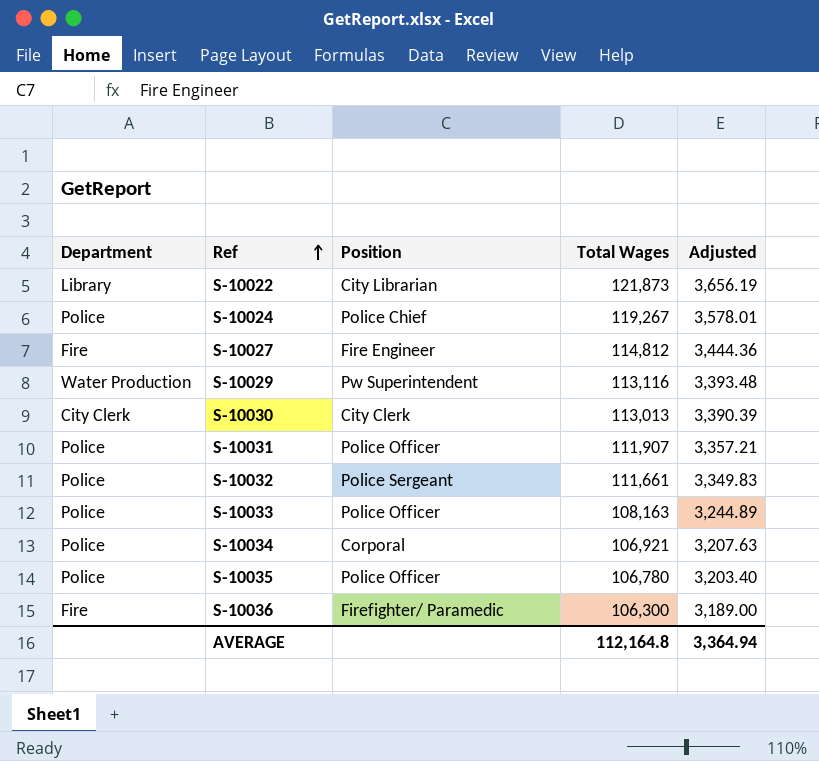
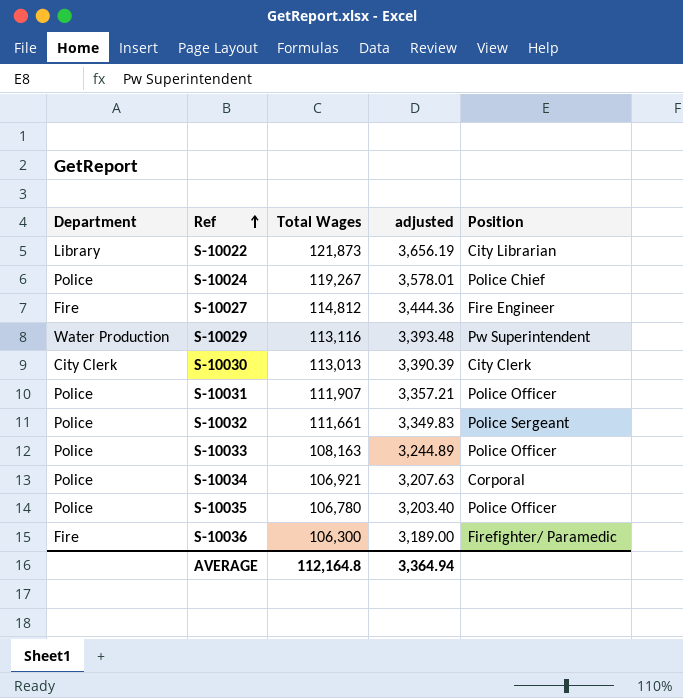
column name: Adjusted -> adjusted
column Position | position: 3 -> 5

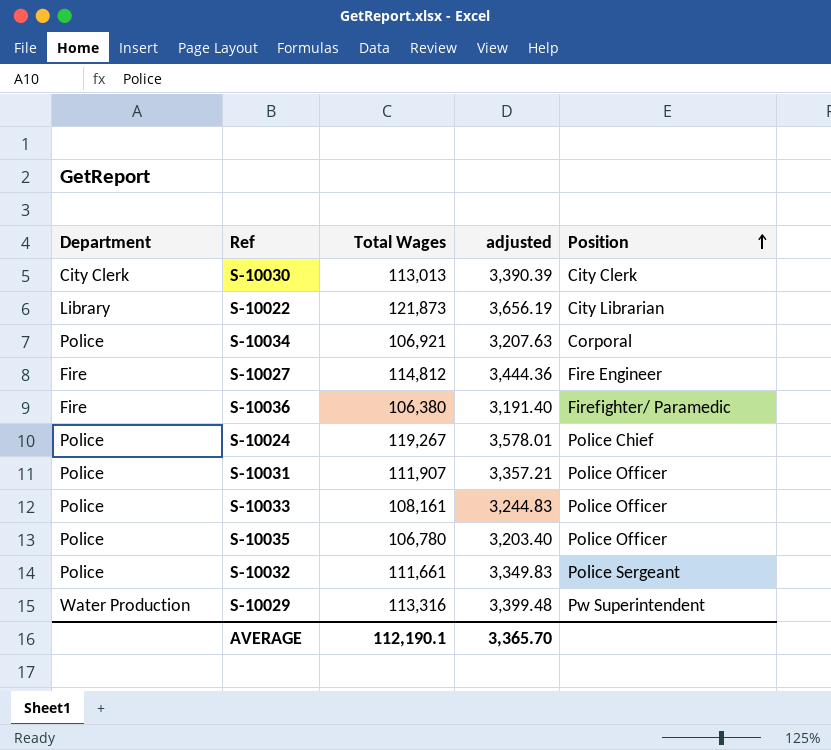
row order: Ref ascending -> Position ascending
S-10036 | Total Wages: 106,300 -> 106,380
S-10036 | adjusted: 3,189.00 -> 3,191.40
S-10033 | Total Wages: 108,163 -> 108,161
S-10033 | adjusted: 3,244.89 -> 3,244.83
S-10029 | Total Wages: 113,116 -> 113,316
S-10029 | adjusted: 3,393.48 -> 3,399.48
AVERAGE | Total Wages: 112,164.8 -> 112,190.1
AVERAGE | adjusted: 3,364.94 -> 3,365.70

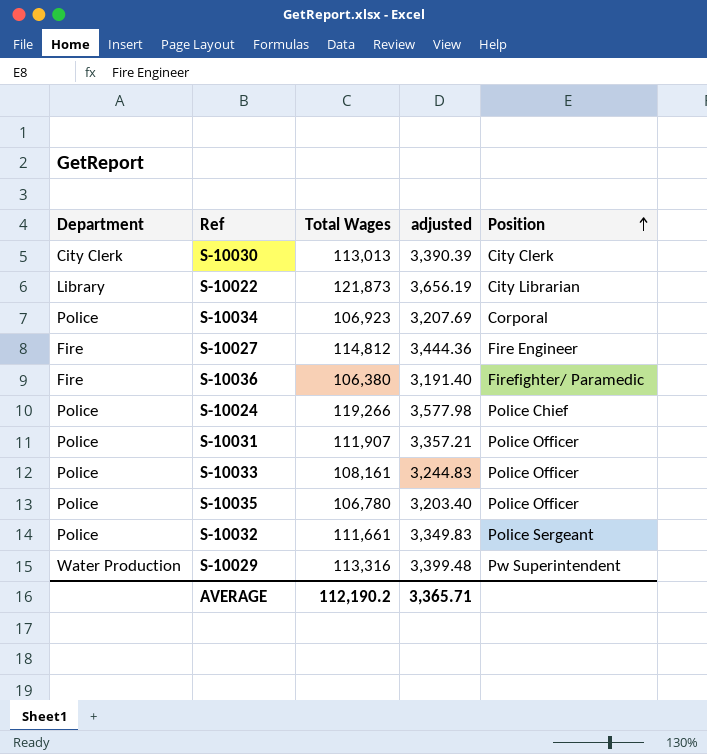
S-10034 | Total Wages: 106,921 -> 106,923
S-10034 | adjusted: 3,207.63 -> 3,207.69
S-10024 | Total Wages: 119,267 -> 119,266
S-10024 | adjusted: 3,578.01 -> 3,577.98
AVERAGE | Total Wages: 112,190.1 -> 112,190.2
AVERAGE | adjusted: 3,365.70 -> 3,365.71

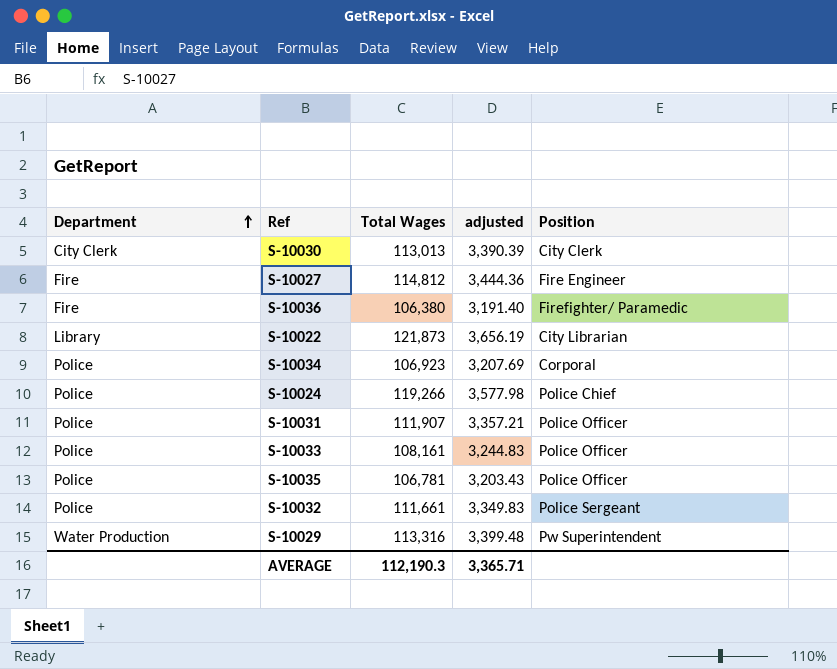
row order: Position ascending -> Department ascending
S-10035 | Total Wages: 106,780 -> 106,781
S-10035 | adjusted: 3,203.40 -> 3,203.43
AVERAGE | Total Wages: 112,190.2 -> 112,190.3

